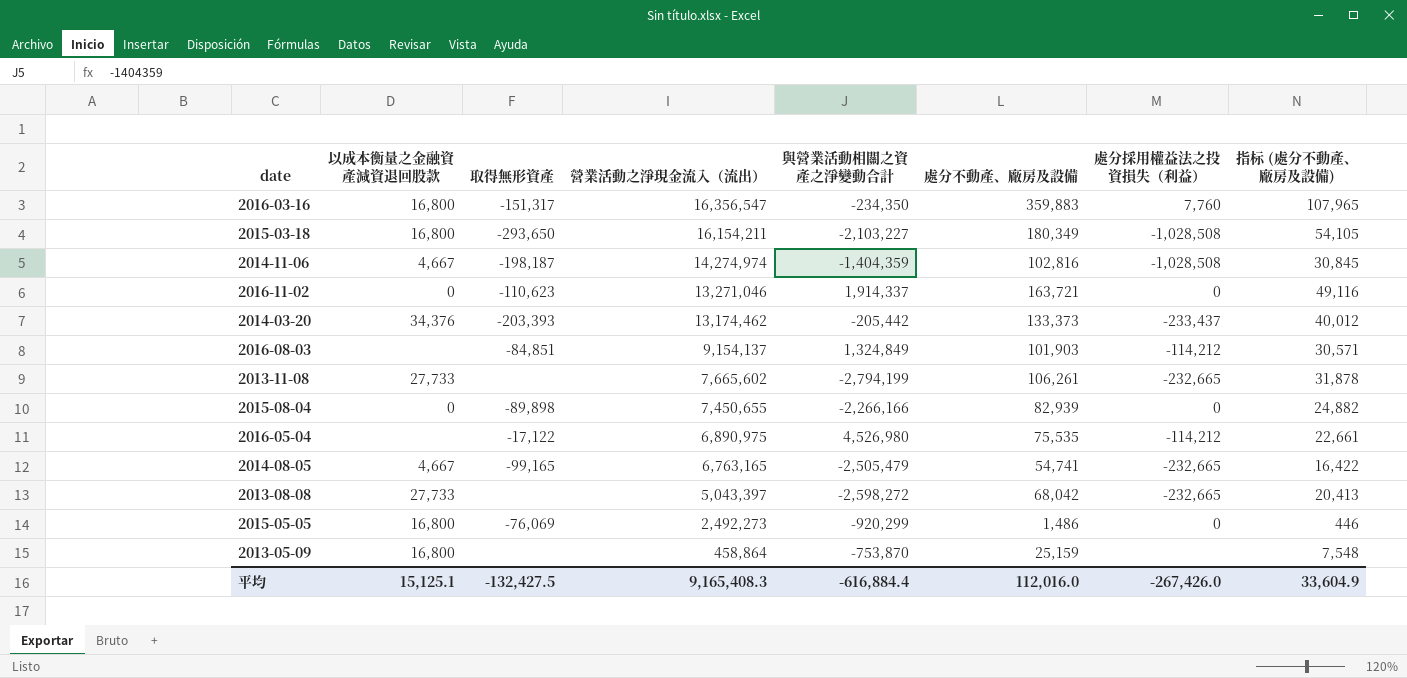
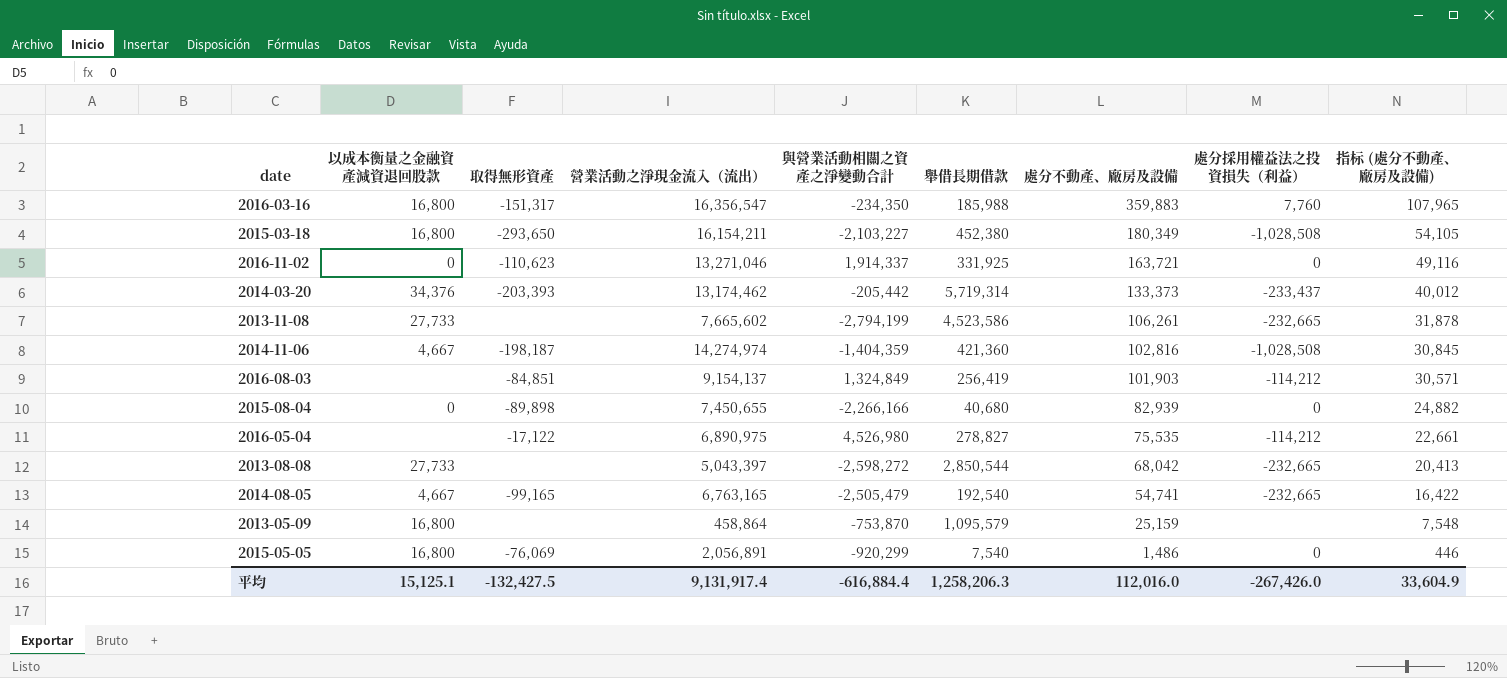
row order: 營業活動之淨現金流入（流出） descending -> 處分不動產、廠房及設備 descending
column 舉借長期借款 | position: none -> 6
2015-05-05 | 營業活動之淨現金流入（流出）: 2,492,273 -> 2,056,891
平均 | 營業活動之淨現金流入（流出）: 9,165,408.3 -> 9,131,917.4

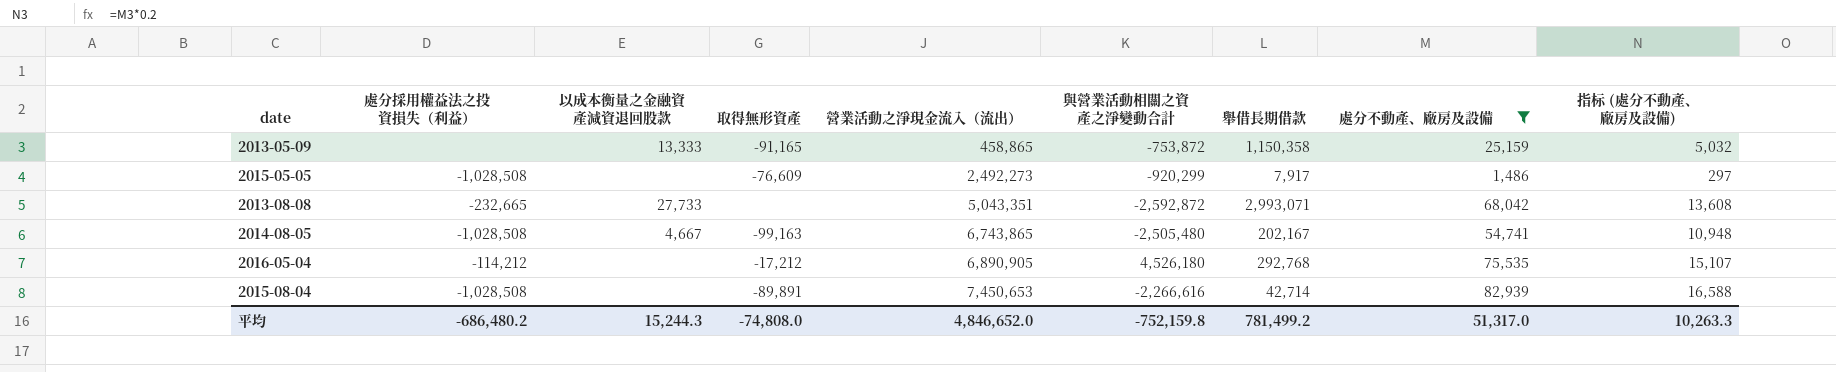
filter: none -> 處分不動產、廠房及設備 <= 82,939
row order: 處分不動產、廠房及設備 descending -> 營業活動之淨現金流入（流出） ascending
column 處分採用權益法之投資損失（利益） | position: 8 -> 2
column 指标 (處分不動產、廠房及設備) | formula: [處分不動產、廠房及設備] * 0.3 -> [處分不動產、廠房及設備] * 0.2
2013-05-09 | 以成本衡量之金融資產減資退回股款: 16,800 -> 13,333
2013-05-09 | 取得無形資產: none -> -91,165
2013-05-09 | 營業活動之淨現金流入（流出）: 458,864 -> 458,865
2013-05-09 | 與營業活動相關之資產之淨變動合計: -753,870 -> -753,872
2013-05-09 | 舉借長期借款: 1,095,579 -> 1,150,358
2015-05-05 | 處分採用權益法之投資損失（利益）: 0 -> -1,028,508
2015-05-05 | 以成本衡量之金融資產減資退回股款: 16,800 -> none
2015-05-05 | 取得無形資產: -76,069 -> -76,609
2015-05-05 | 營業活動之淨現金流入（流出）: 2,056,891 -> 2,492,273
2015-05-05 | 舉借長期借款: 7,540 -> 7,917
2013-08-08 | 營業活動之淨現金流入（流出）: 5,043,397 -> 5,043,351
2013-08-08 | 與營業活動相關之資產之淨變動合計: -2,598,272 -> -2,592,872
2013-08-08 | 舉借長期借款: 2,850,544 -> 2,993,071
2014-08-05 | 處分採用權益法之投資損失（利益）: -232,665 -> -1,028,508
2014-08-05 | 取得無形資產: -99,165 -> -99,163
2014-08-05 | 營業活動之淨現金流入（流出）: 6,763,165 -> 6,743,865
2014-08-05 | 與營業活動相關之資產之淨變動合計: -2,505,479 -> -2,505,480
2014-08-05 | 舉借長期借款: 192,540 -> 202,167
2016-05-04 | 取得無形資產: -17,122 -> -17,212
2016-05-04 | 營業活動之淨現金流入（流出）: 6,890,975 -> 6,890,905
2016-05-04 | 與營業活動相關之資產之淨變動合計: 4,526,980 -> 4,526,180
2016-05-04 | 舉借長期借款: 278,827 -> 292,768
2015-08-04 | 處分採用權益法之投資損失（利益）: 0 -> -1,028,508
2015-08-04 | 以成本衡量之金融資產減資退回股款: 0 -> none
2015-08-04 | 取得無形資產: -89,898 -> -89,891
2015-08-04 | 營業活動之淨現金流入（流出）: 7,450,655 -> 7,450,653
2015-08-04 | 與營業活動相關之資產之淨變動合計: -2,266,166 -> -2,266,616
2015-08-04 | 舉借長期借款: 40,680 -> 42,714
平均 | 處分採用權益法之投資損失（利益）: -267,426.0 -> -686,480.2
平均 | 以成本衡量之金融資產減資退回股款: 15,125.1 -> 15,244.3
平均 | 取得無形資產: -132,427.5 -> -74,808.0
平均 | 營業活動之淨現金流入（流出）: 9,131,917.4 -> 4,846,652.0
平均 | 與營業活動相關之資產之淨變動合計: -616,884.4 -> -752,159.8
平均 | 舉借長期借款: 1,258,206.3 -> 781,499.2
平均 | 處分不動產、廠房及設備: 112,016.0 -> 51,317.0
平均 | 指标 (處分不動產、廠房及設備): 33,604.9 -> 10,263.3

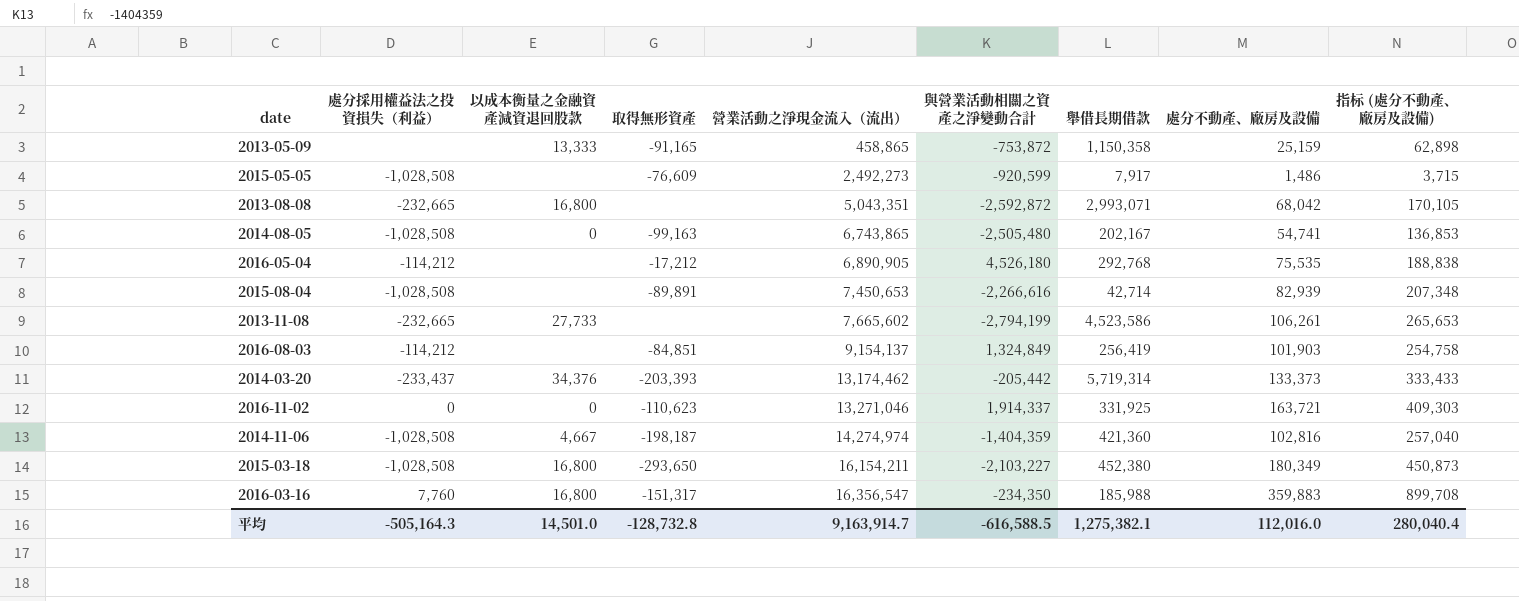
filter: 處分不動產、廠房及設備 <= 82,939 -> none
column 指标 (處分不動產、廠房及設備) | formula: [處分不動產、廠房及設備] * 0.2 -> [處分不動產、廠房及設備] * 2.5
2015-05-05 | 與營業活動相關之資產之淨變動合計: -920,299 -> -920,599
2013-08-08 | 以成本衡量之金融資產減資退回股款: 27,733 -> 16,800
2014-08-05 | 以成本衡量之金融資產減資退回股款: 4,667 -> 0
平均 | 處分採用權益法之投資損失（利益）: -686,480.2 -> -505,164.3
平均 | 以成本衡量之金融資產減資退回股款: 15,244.3 -> 14,501.0
平均 | 取得無形資產: -74,808.0 -> -128,732.8
平均 | 營業活動之淨現金流入（流出）: 4,846,652.0 -> 9,163,914.7
平均 | 與營業活動相關之資產之淨變動合計: -752,159.8 -> -616,588.5
平均 | 舉借長期借款: 781,499.2 -> 1,275,382.1
平均 | 處分不動產、廠房及設備: 51,317.0 -> 112,016.0
平均 | 指标 (處分不動產、廠房及設備): 10,263.3 -> 280,040.4

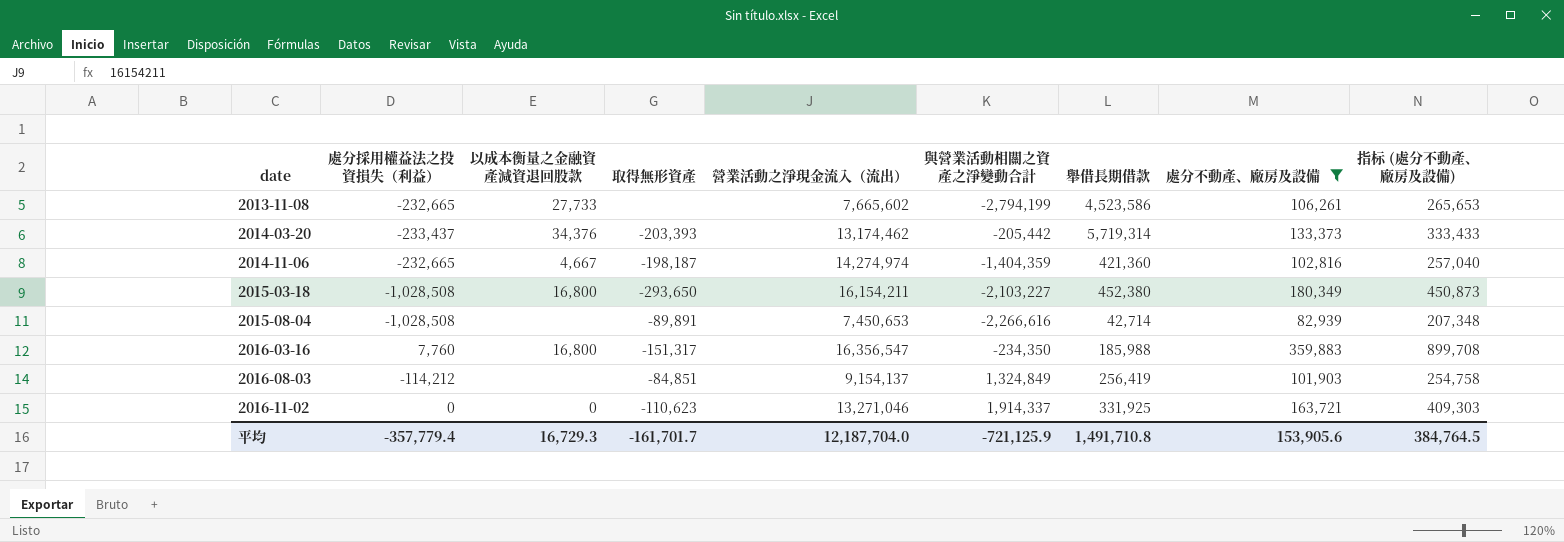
filter: none -> 處分不動產、廠房及設備 >= 82,939
row order: 營業活動之淨現金流入（流出） ascending -> date ascending
2014-11-06 | 處分採用權益法之投資損失（利益）: -1,028,508 -> -232,665
平均 | 處分採用權益法之投資損失（利益）: -505,164.3 -> -357,779.4
平均 | 以成本衡量之金融資產減資退回股款: 14,501.0 -> 16,729.3
平均 | 取得無形資產: -128,732.8 -> -161,701.7
平均 | 營業活動之淨現金流入（流出）: 9,163,914.7 -> 12,187,704.0
平均 | 與營業活動相關之資產之淨變動合計: -616,588.5 -> -721,125.9
平均 | 舉借長期借款: 1,275,382.1 -> 1,491,710.8
平均 | 處分不動產、廠房及設備: 112,016.0 -> 153,905.6
平均 | 指标 (處分不動產、廠房及設備): 280,040.4 -> 384,764.5

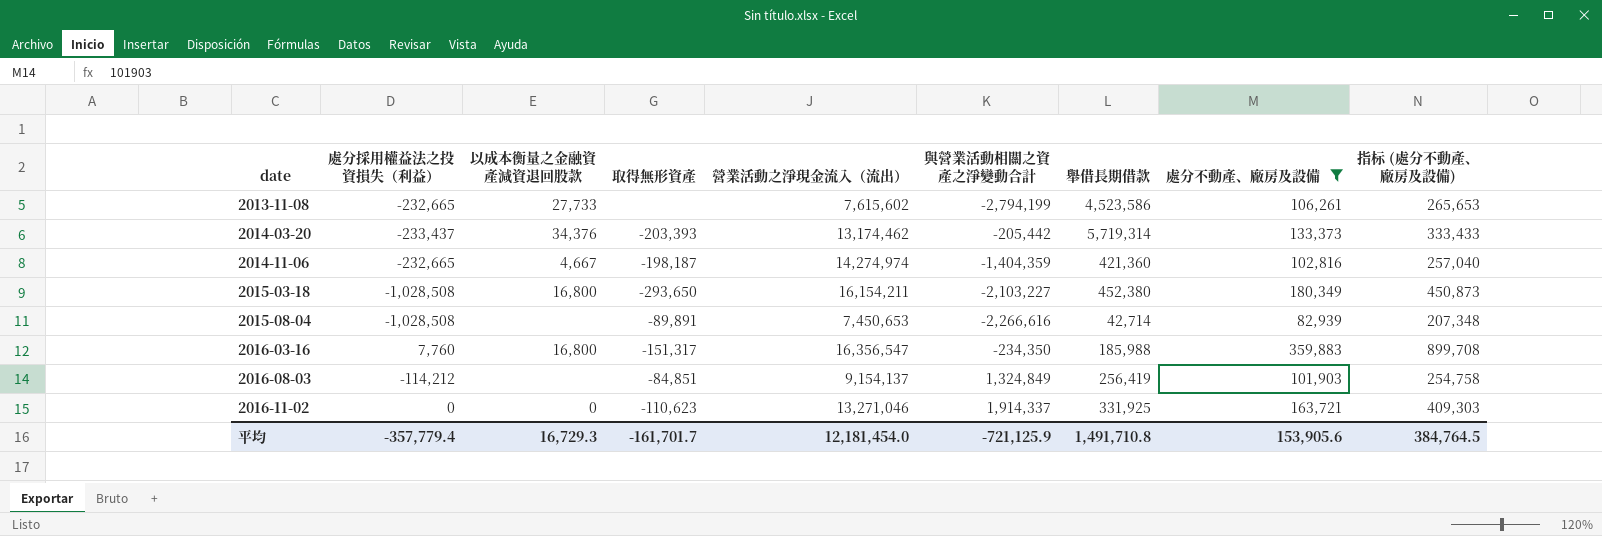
2013-11-08 | 營業活動之淨現金流入（流出）: 7,665,602 -> 7,615,602
平均 | 營業活動之淨現金流入（流出）: 12,187,704.0 -> 12,181,454.0

